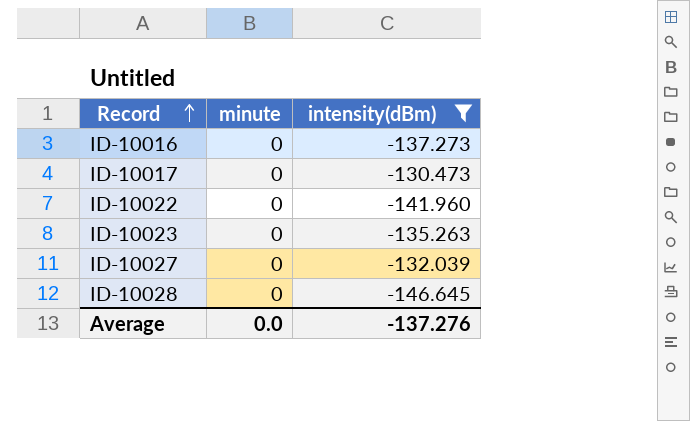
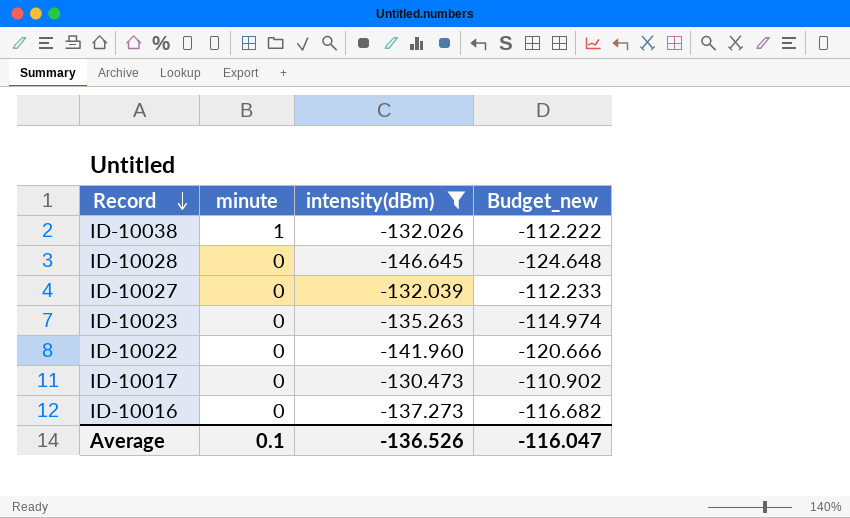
row order: Record ascending -> Record descending
column Budget_new | formula: none -> [intensity(dBm)] * 0.85
row ID-10038: none -> 1 | -132.026 | -112.222
Average | minute: 0.0 -> 0.1
Average | intensity(dBm): -137.276 -> -136.526

